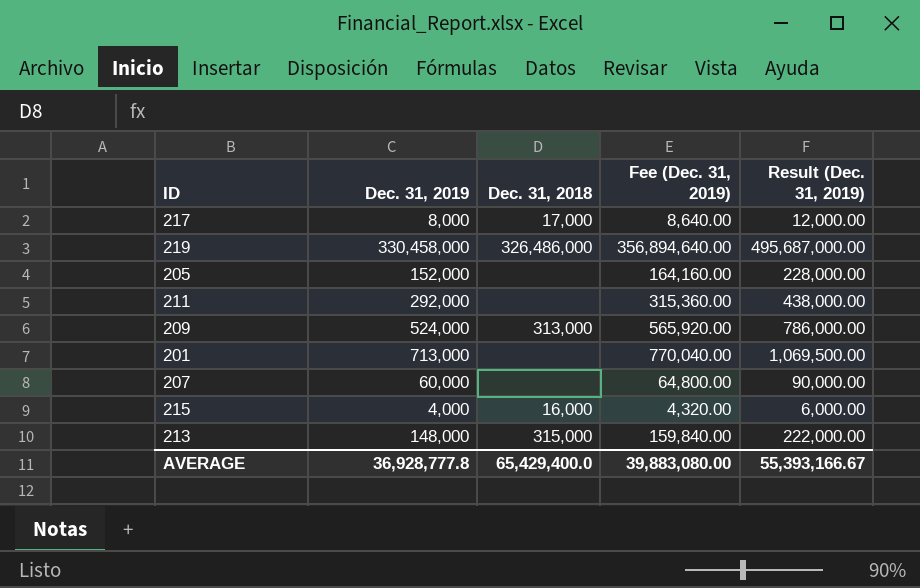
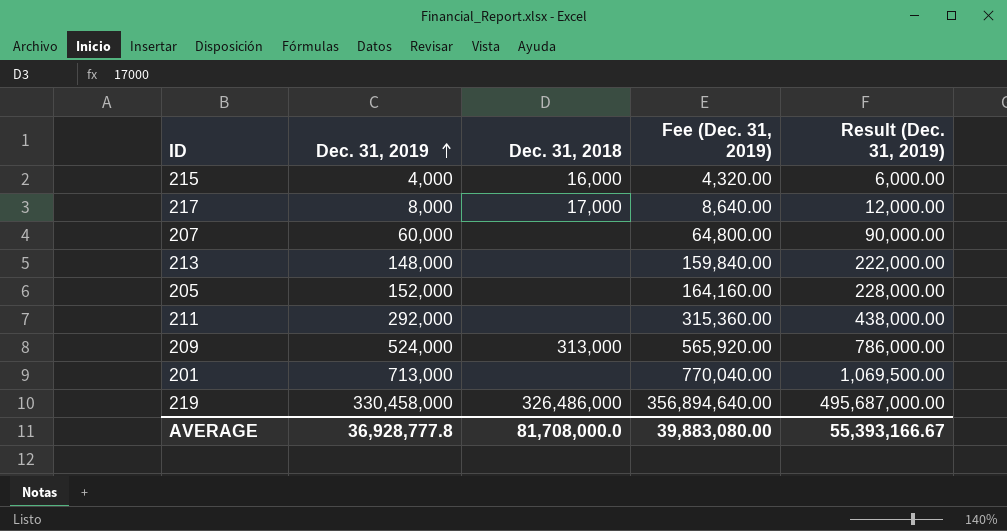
row order: none -> Dec. 31, 2019 ascending
213 | Dec. 31, 2018: 315,000 -> none
AVERAGE | Dec. 31, 2018: 65,429,400.0 -> 81,708,000.0

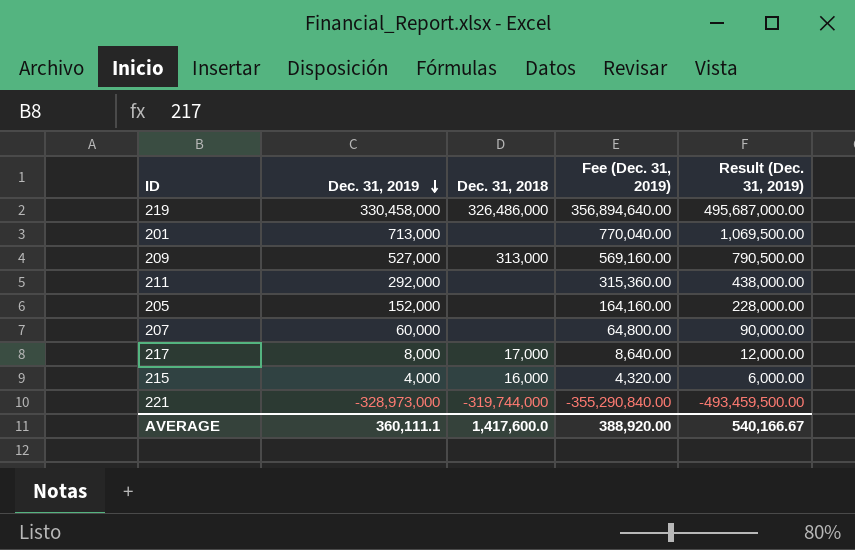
row order: Dec. 31, 2019 ascending -> Dec. 31, 2019 descending
row 213: 148,000 | none | 159,840.00 | 222,000.00 -> none
209 | Dec. 31, 2019: 524,000 -> 527,000
209 | Fee (Dec. 31, 2019): 565,920.00 -> 569,160.00
209 | Result (Dec. 31, 2019): 786,000.00 -> 790,500.00
row 221: none -> -328,973,000 | -319,744,000 | -355,290,840.00 | -493,459,500.00
AVERAGE | Dec. 31, 2019: 36,928,777.8 -> 360,111.1
AVERAGE | Dec. 31, 2018: 81,708,000.0 -> 1,417,600.0
AVERAGE | Fee (Dec. 31, 2019): 39,883,080.00 -> 388,920.00
AVERAGE | Result (Dec. 31, 2019): 55,393,166.67 -> 540,166.67

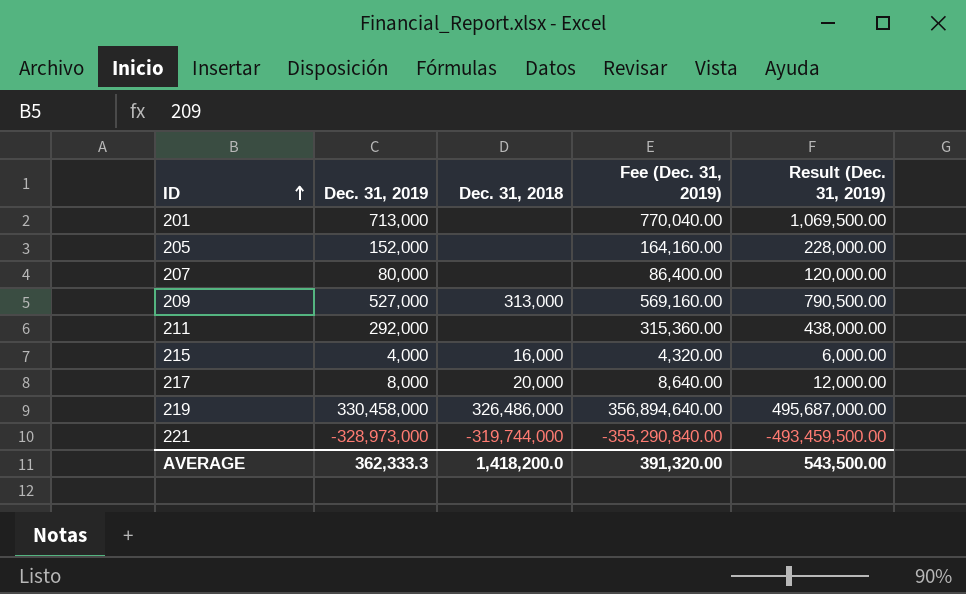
row order: Dec. 31, 2019 descending -> ID ascending
207 | Dec. 31, 2019: 60,000 -> 80,000
207 | Fee (Dec. 31, 2019): 64,800.00 -> 86,400.00
207 | Result (Dec. 31, 2019): 90,000.00 -> 120,000.00
217 | Dec. 31, 2018: 17,000 -> 20,000
AVERAGE | Dec. 31, 2019: 360,111.1 -> 362,333.3
AVERAGE | Dec. 31, 2018: 1,417,600.0 -> 1,418,200.0
AVERAGE | Fee (Dec. 31, 2019): 388,920.00 -> 391,320.00
AVERAGE | Result (Dec. 31, 2019): 540,166.67 -> 543,500.00

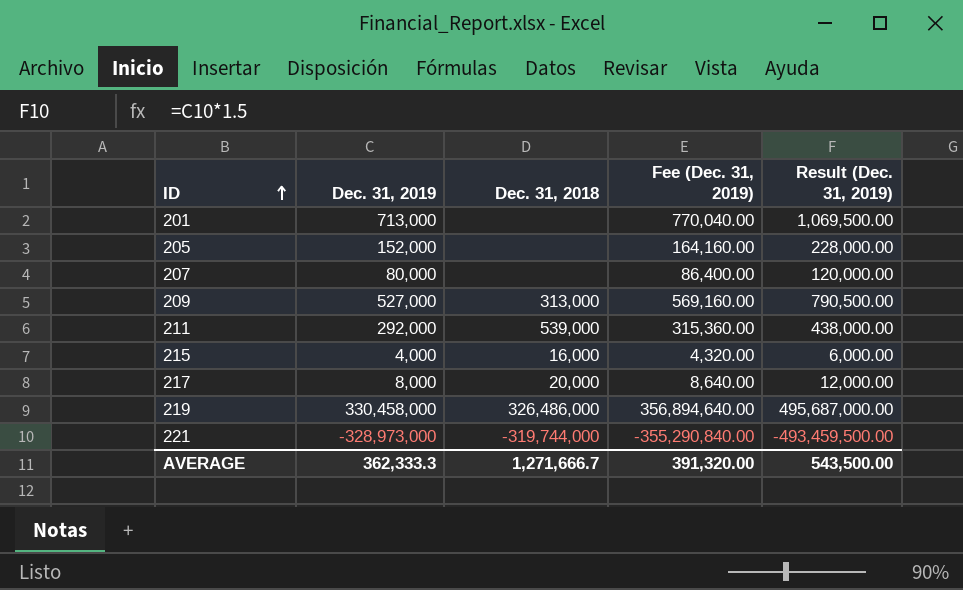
211 | Dec. 31, 2018: none -> 539,000
AVERAGE | Dec. 31, 2018: 1,418,200.0 -> 1,271,666.7

